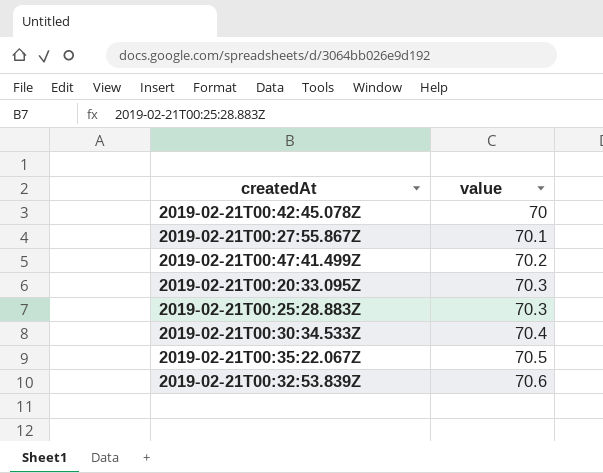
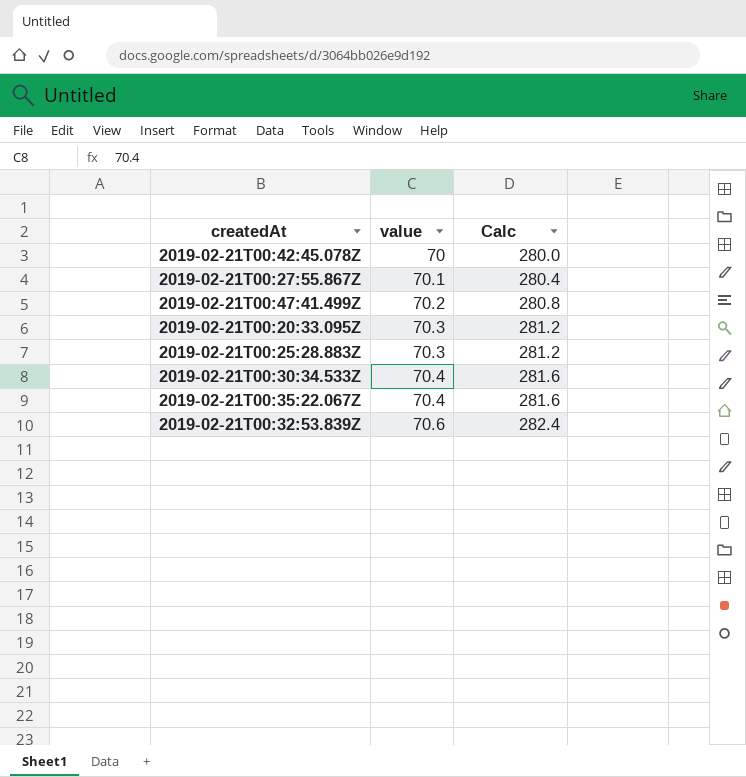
column Calc | formula: none -> [value] * 4
2019-02-21T00:35:22.067Z | value: 70.5 -> 70.4

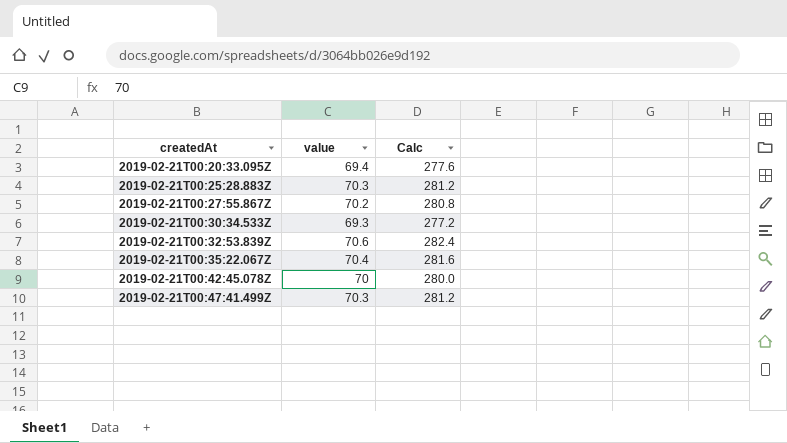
row order: value ascending -> createdAt ascending
2019-02-21T00:20:33.095Z | value: 70.3 -> 69.4
2019-02-21T00:20:33.095Z | Calc: 281.2 -> 277.6
2019-02-21T00:27:55.867Z | value: 70.1 -> 70.2
2019-02-21T00:27:55.867Z | Calc: 280.4 -> 280.8
2019-02-21T00:30:34.533Z | value: 70.4 -> 69.3
2019-02-21T00:30:34.533Z | Calc: 281.6 -> 277.2
2019-02-21T00:47:41.499Z | value: 70.2 -> 70.3
2019-02-21T00:47:41.499Z | Calc: 280.8 -> 281.2

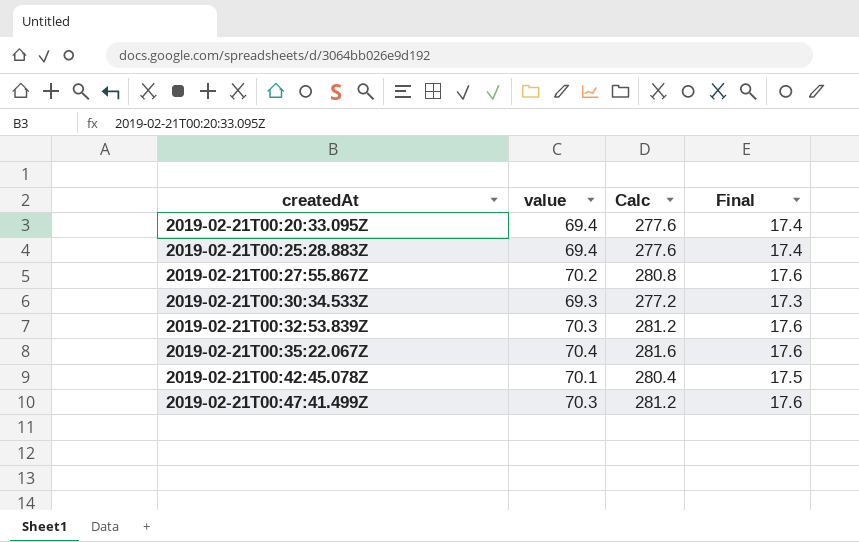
column Final | formula: none -> [value] * 0.25
2019-02-21T00:25:28.883Z | value: 70.3 -> 69.4
2019-02-21T00:25:28.883Z | Calc: 281.2 -> 277.6
2019-02-21T00:32:53.839Z | value: 70.6 -> 70.3
2019-02-21T00:32:53.839Z | Calc: 282.4 -> 281.2
2019-02-21T00:42:45.078Z | value: 70 -> 70.1
2019-02-21T00:42:45.078Z | Calc: 280.0 -> 280.4

